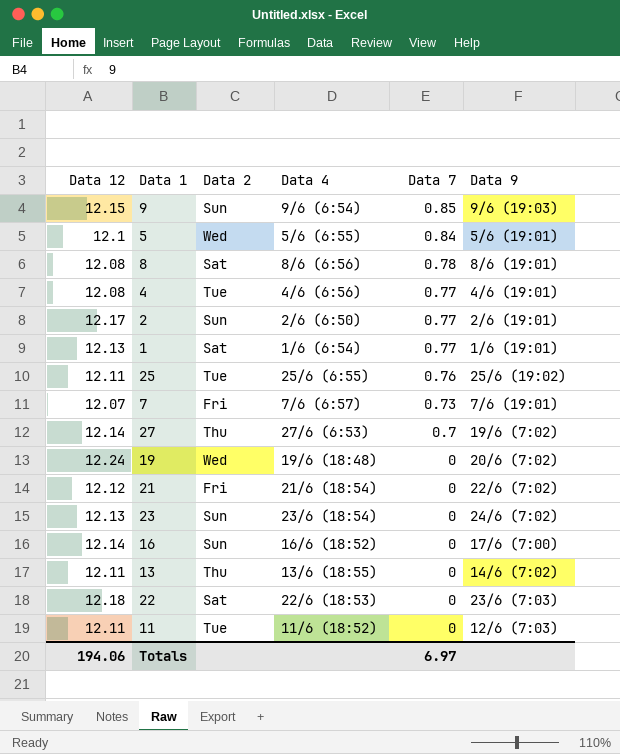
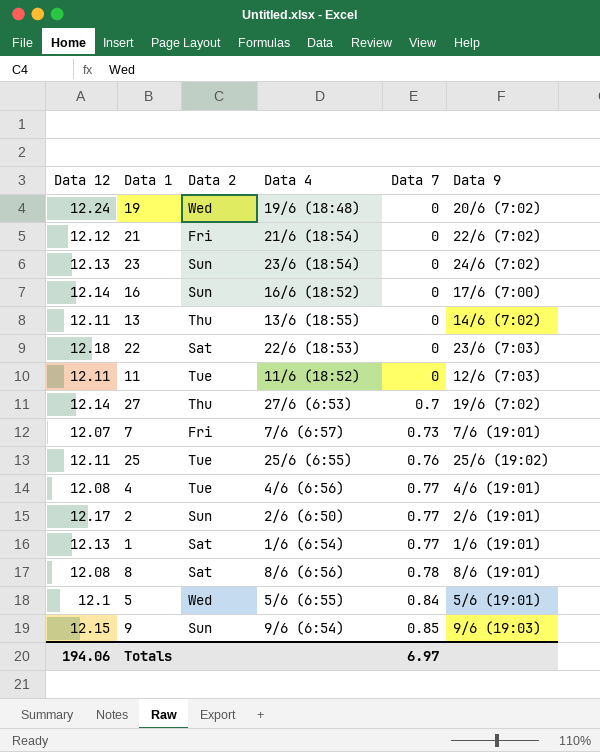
row order: Data 7 descending -> Data 7 ascending

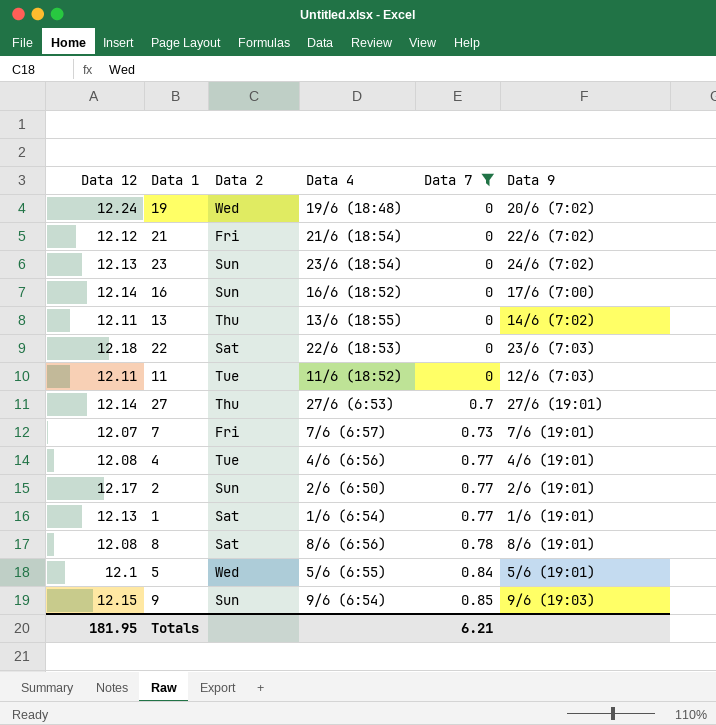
filter: none -> Data 7 != 0.76
27 | Data 9: 19/6 (7:02) -> 27/6 (19:01)
Totals | Data 12: 194.06 -> 181.95
Totals | Data 7: 6.97 -> 6.21

